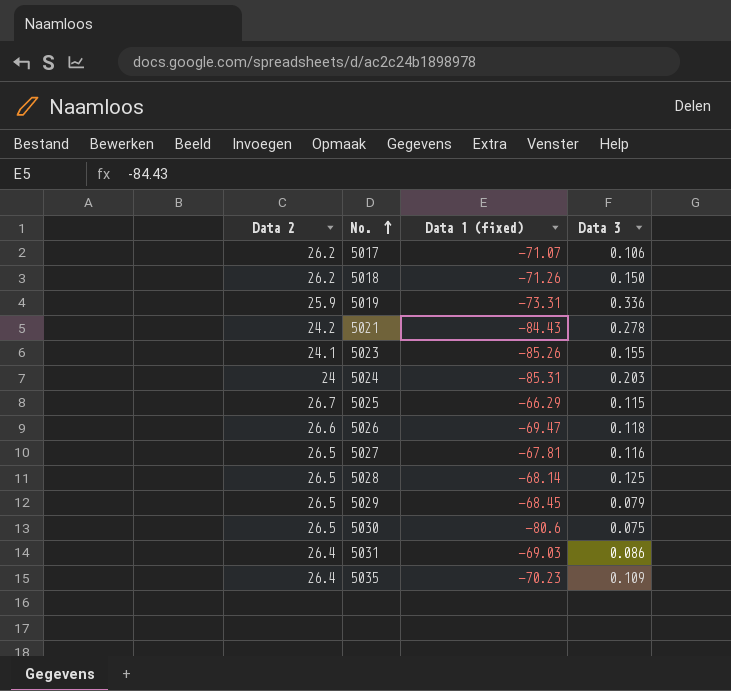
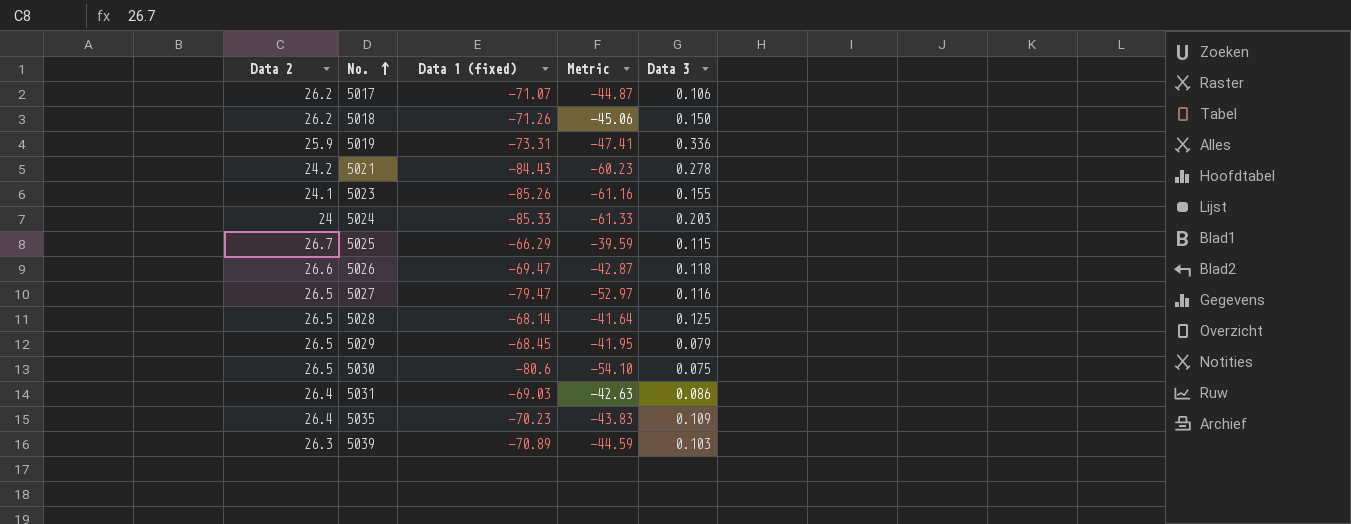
column Metric | formula: none -> [Data 2] + [Data 1 (fixed)]
5024 | Data 1 (fixed): -85.31 -> -85.33
5027 | Data 1 (fixed): -67.81 -> -79.47
row 5039: none -> 26.3 | -70.89 | -44.59 | 0.103

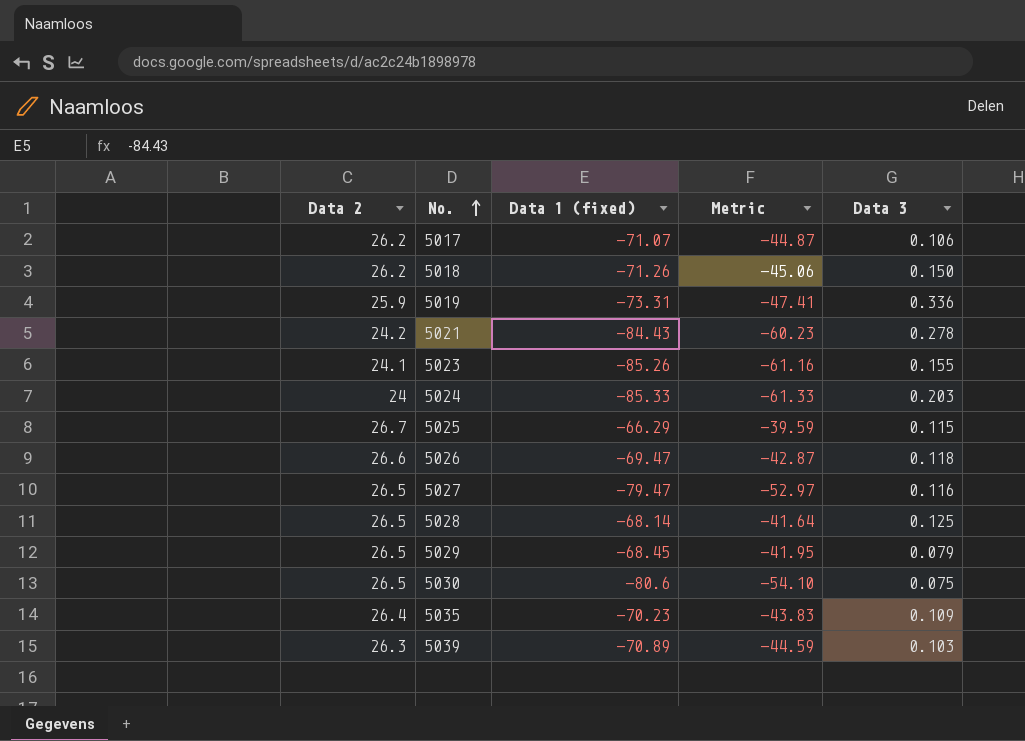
row 5031: 26.4 | -69.03 | -42.63 | 0.086 -> none

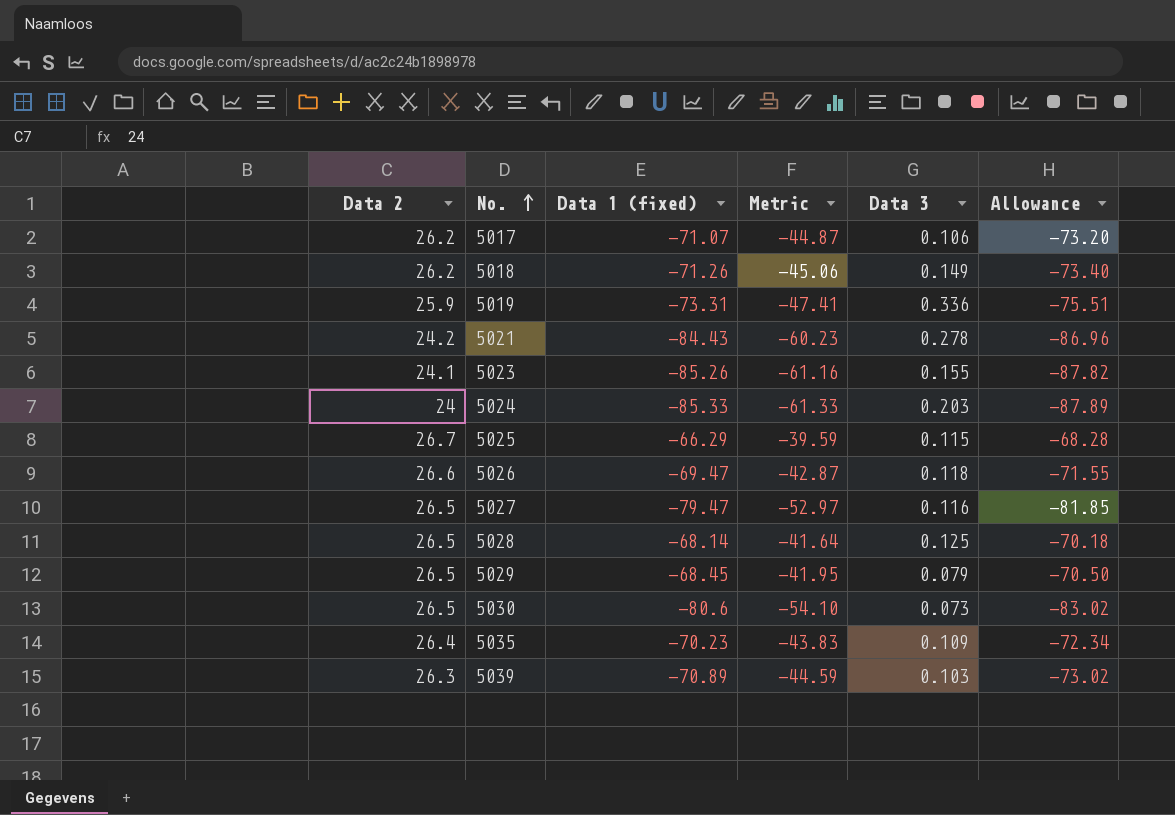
column Allowance | formula: none -> [Data 1 (fixed)] * 1.03
5018 | Data 3: 0.150 -> 0.149
5030 | Data 3: 0.075 -> 0.073

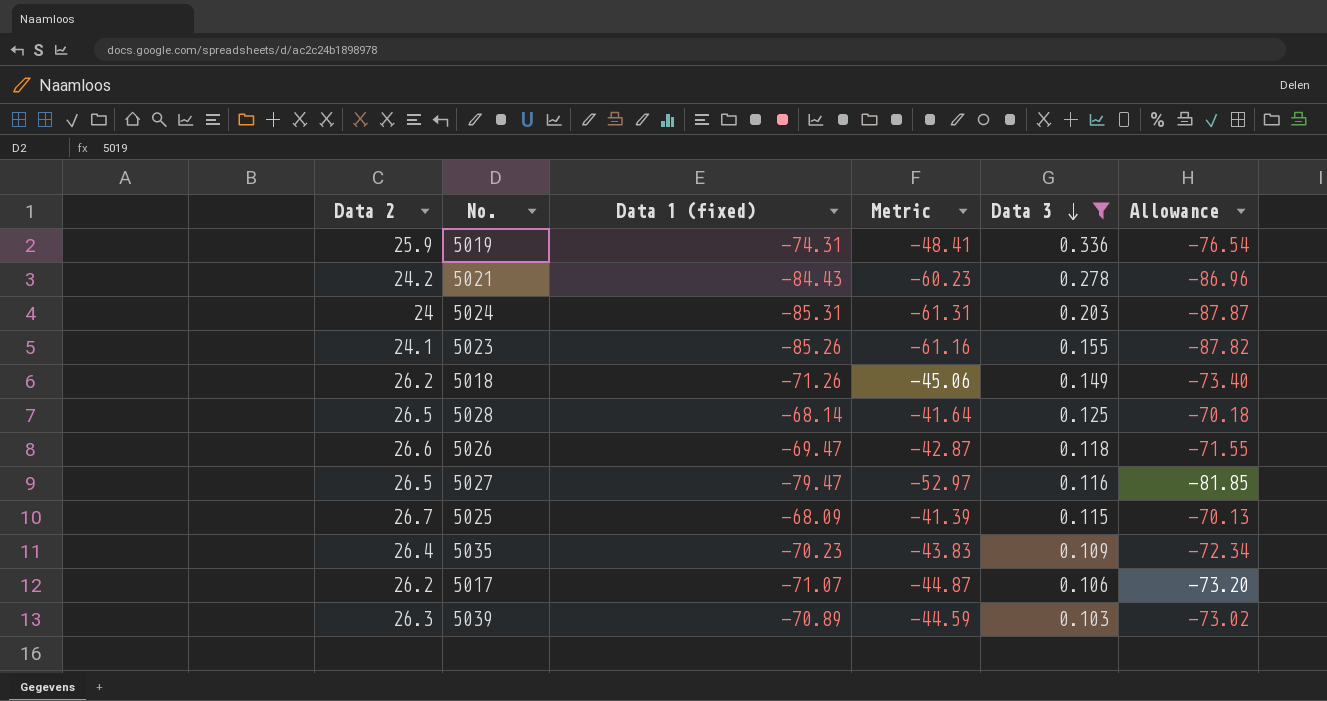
filter: none -> Data 3 >= 0.103
row order: No. ascending -> Data 3 descending
5019 | Data 1 (fixed): -73.31 -> -74.31
5019 | Metric: -47.41 -> -48.41
5019 | Allowance: -75.51 -> -76.54
5024 | Data 1 (fixed): -85.33 -> -85.31
5024 | Metric: -61.33 -> -61.31
5024 | Allowance: -87.89 -> -87.87
5025 | Data 1 (fixed): -66.29 -> -68.09
5025 | Metric: -39.59 -> -41.39
5025 | Allowance: -68.28 -> -70.13

